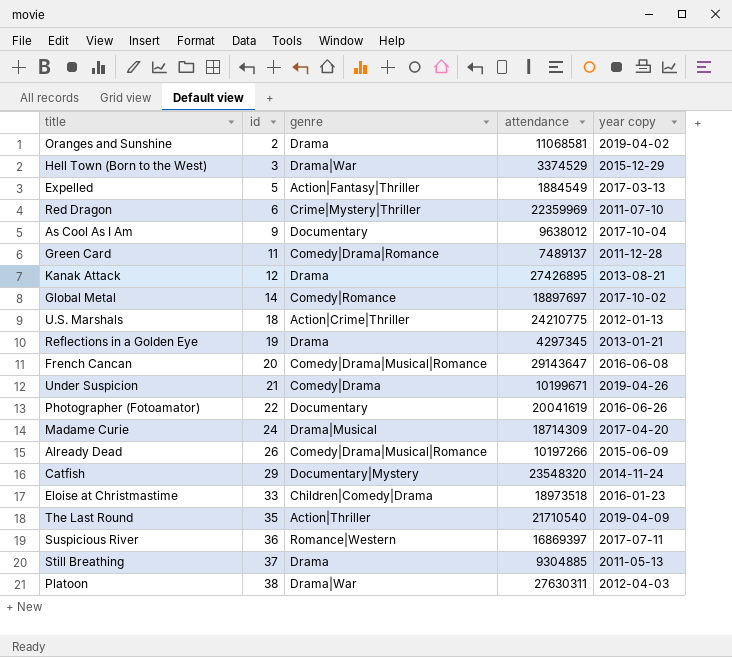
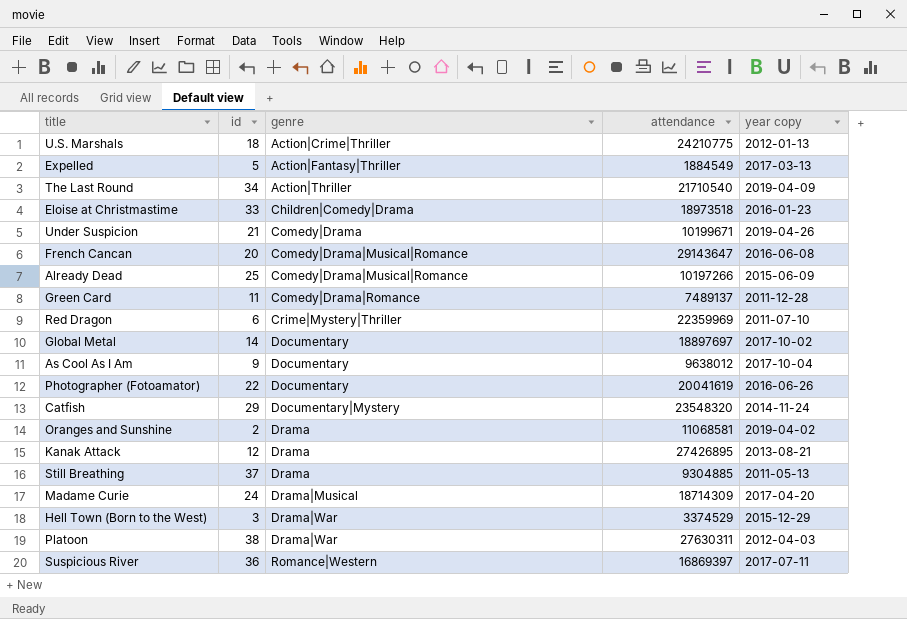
row order: id ascending -> genre ascending
row Reflections in a Golden Eye: 19 | Drama | 4297345 | 2013-01-21 -> none
The Last Round | id: 35 -> 34
Already Dead | id: 26 -> 25
Global Metal | genre: Comedy|Romance -> Documentary

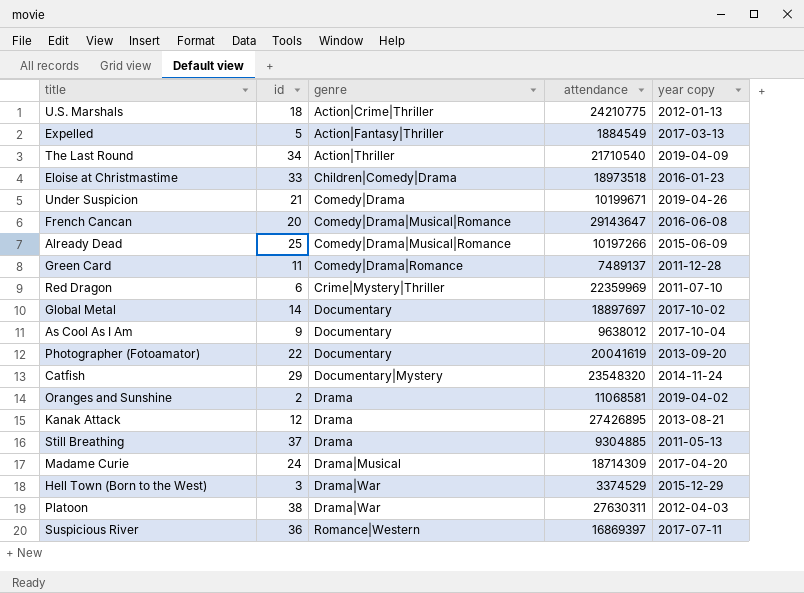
Photographer (Fotoamator) | year copy: 2016-06-26 -> 2013-09-20

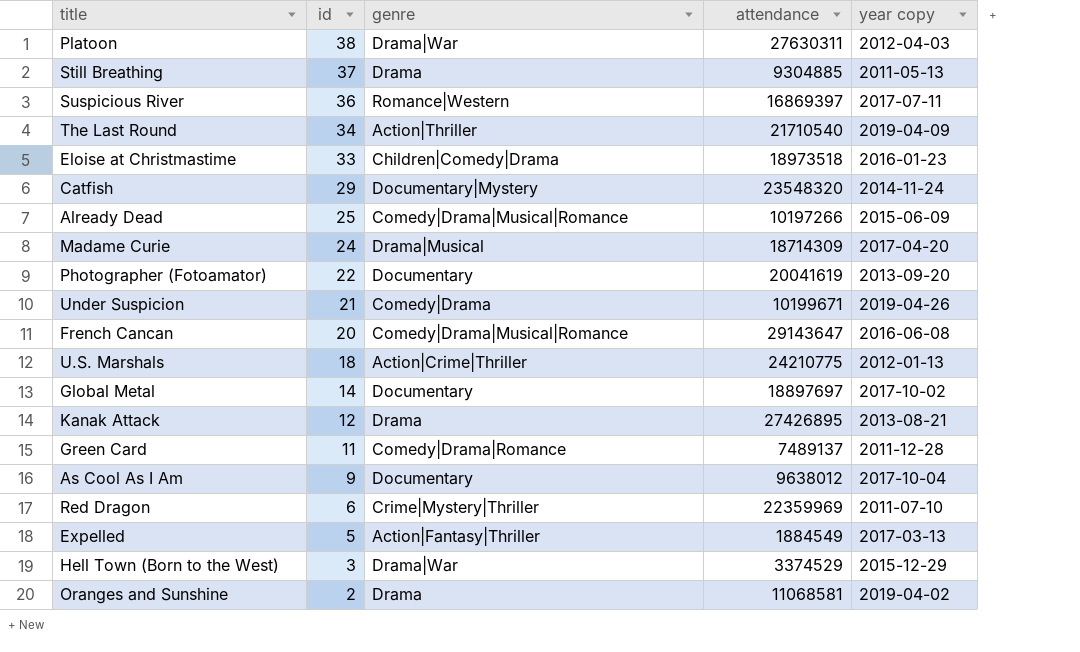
row order: genre ascending -> id descending

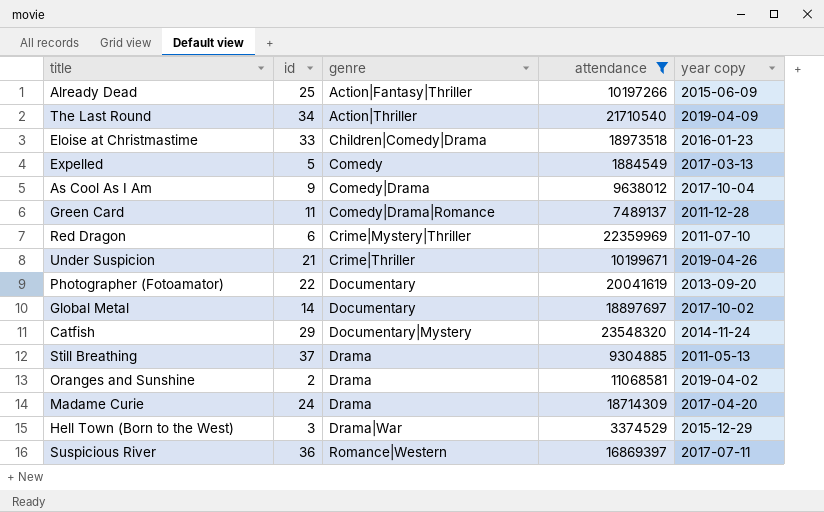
filter: none -> attendance <= 23548320
row order: id descending -> genre ascending
Already Dead | genre: Comedy|Drama|Musical|Romance -> Action|Fantasy|Thriller
Expelled | genre: Action|Fantasy|Thriller -> Comedy
As Cool As I Am | genre: Documentary -> Comedy|Drama
Under Suspicion | genre: Comedy|Drama -> Crime|Thriller
Madame Curie | genre: Drama|Musical -> Drama

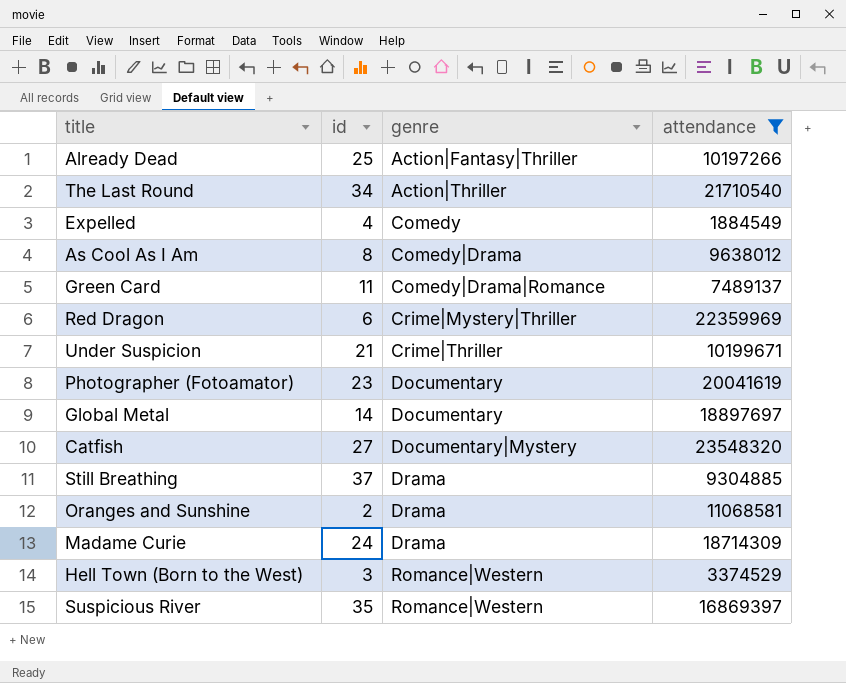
column year copy | position: 5 -> none
row Eloise at Christmastime: 33 | Children|Comedy|Drama | 18973518 | 2016-01-23 -> none
Expelled | id: 5 -> 4
As Cool As I Am | id: 9 -> 8
Photographer (Fotoamator) | id: 22 -> 23
Catfish | id: 29 -> 27
Hell Town (Born to the West) | genre: Drama|War -> Romance|Western
Suspicious River | id: 36 -> 35

